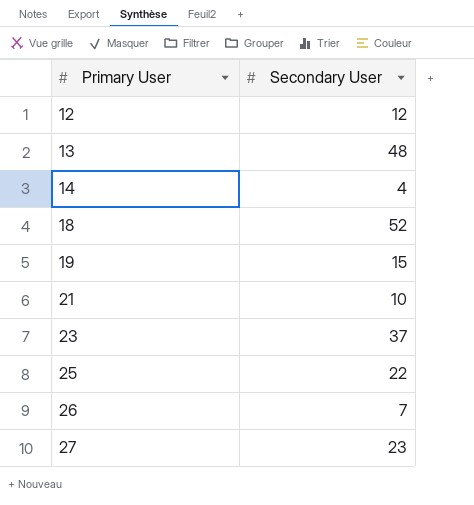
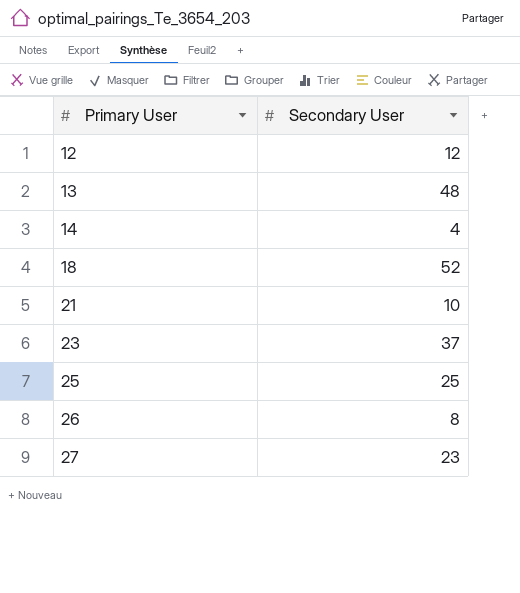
row 19: 15 -> none
25 | Secondary User: 22 -> 25
26 | Secondary User: 7 -> 8

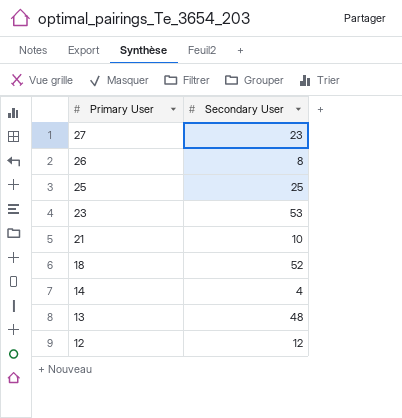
row order: Primary User ascending -> Primary User descending
23 | Secondary User: 37 -> 53

